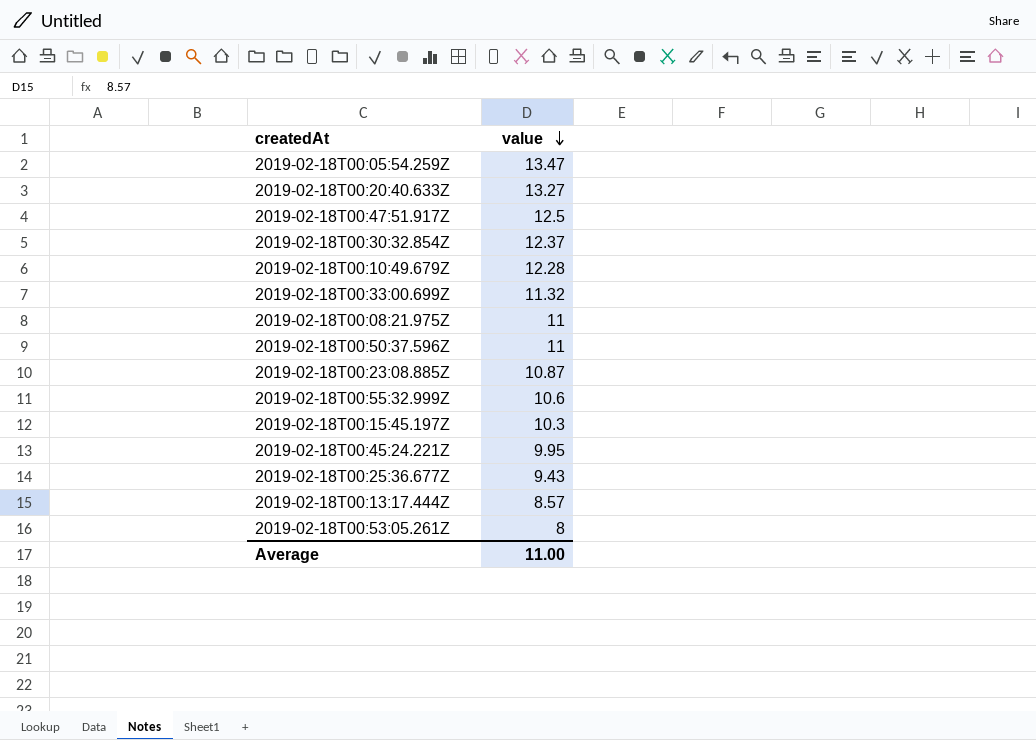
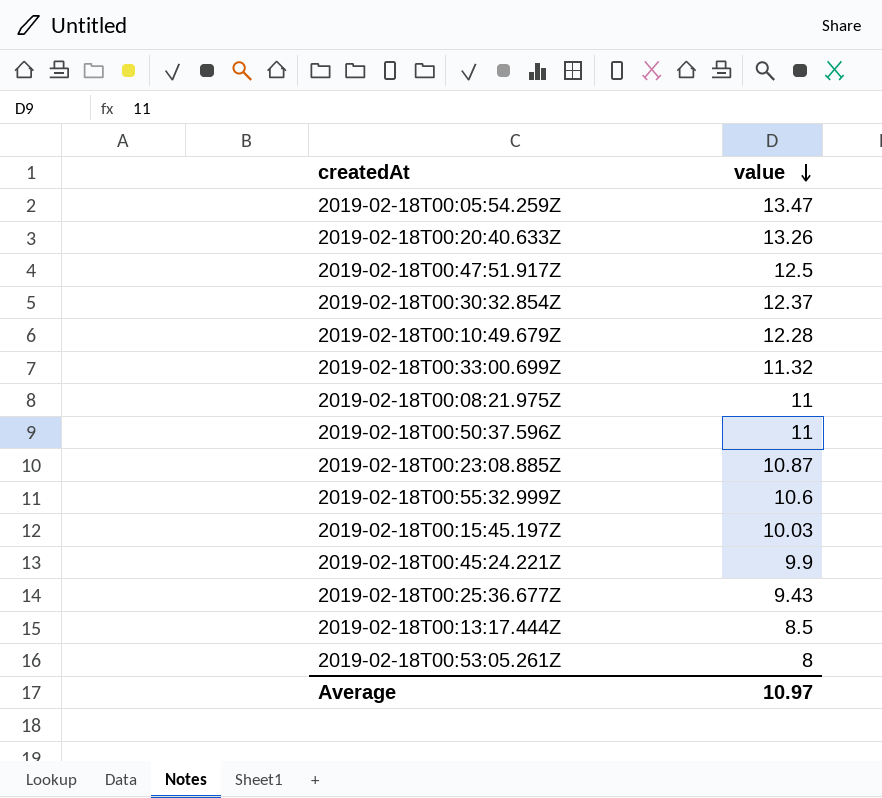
2019-02-18T00:20:40.633Z | value: 13.27 -> 13.26
2019-02-18T00:15:45.197Z | value: 10.3 -> 10.03
2019-02-18T00:45:24.221Z | value: 9.95 -> 9.9
2019-02-18T00:13:17.444Z | value: 8.57 -> 8.5
Average | value: 11.00 -> 10.97

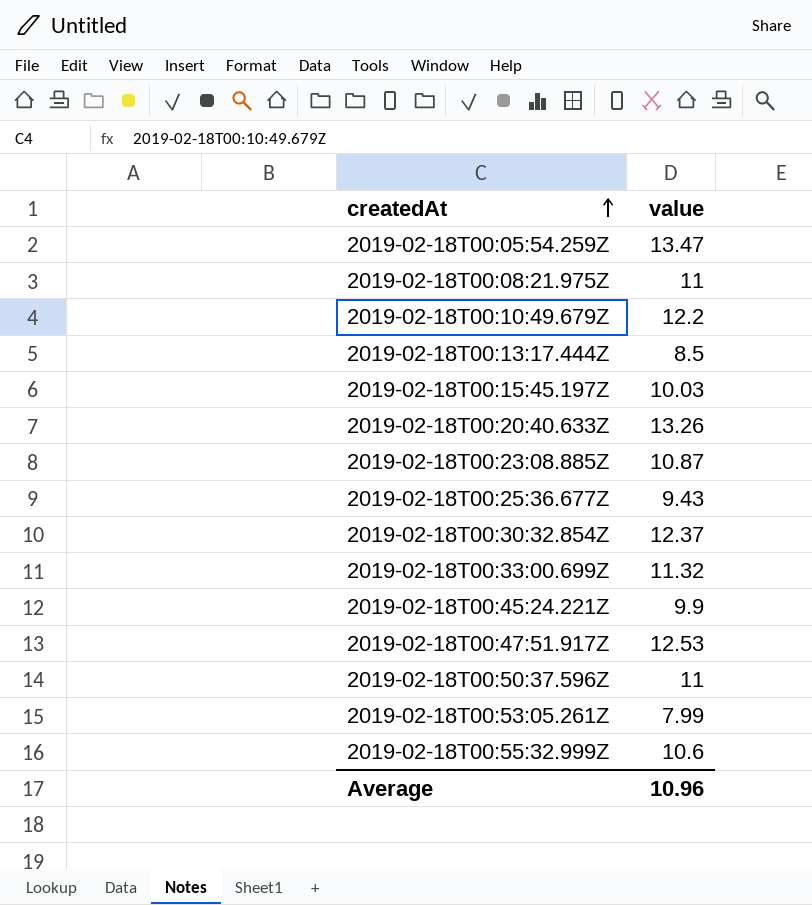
row order: value descending -> createdAt ascending
2019-02-18T00:10:49.679Z | value: 12.28 -> 12.2
2019-02-18T00:47:51.917Z | value: 12.5 -> 12.53
2019-02-18T00:53:05.261Z | value: 8 -> 7.99
Average | value: 10.97 -> 10.96

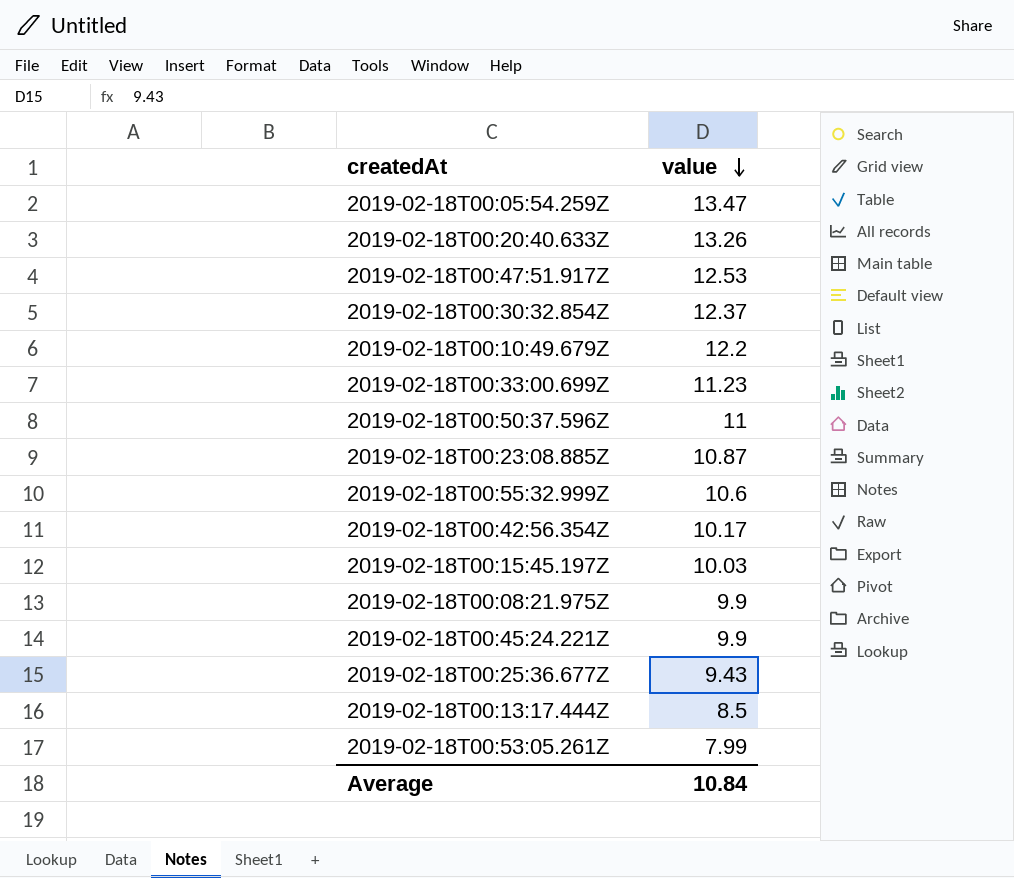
row order: createdAt ascending -> value descending
2019-02-18T00:33:00.699Z | value: 11.32 -> 11.23
row 2019-02-18T00:42:56.354Z: none -> 10.17
2019-02-18T00:08:21.975Z | value: 11 -> 9.9
Average | value: 10.96 -> 10.84

